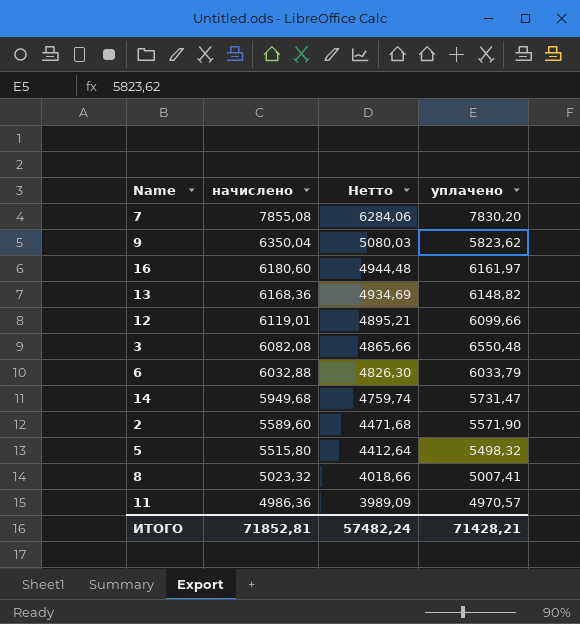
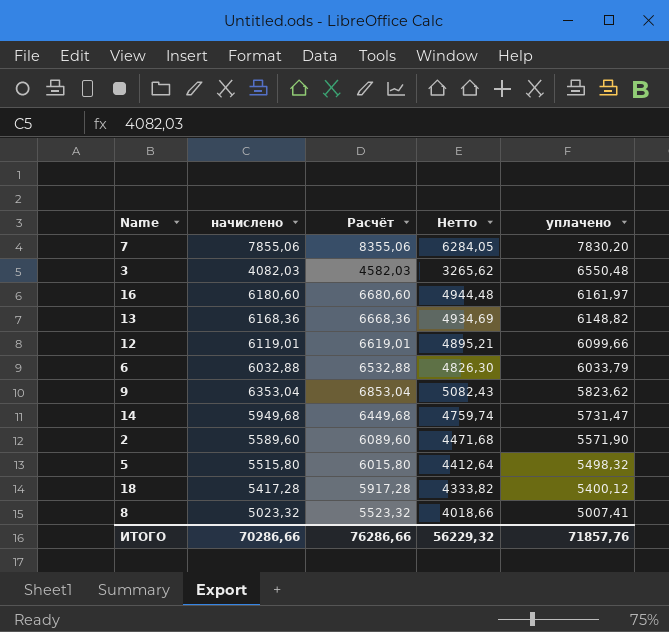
row order: начислено descending -> уплачено descending
column Расчёт | formula: none -> [начислено] + 500
row 11: 4986,36 | 3989,09 | 4970,57 -> none
7 | начислено: 7855,08 -> 7855,06
7 | Нетто: 6284,06 -> 6284,05
3 | начислено: 6082,08 -> 4082,03
3 | Нетто: 4865,66 -> 3265,62
9 | начислено: 6350,04 -> 6353,04
9 | Нетто: 5080,03 -> 5082,43
row 18: none -> 5417,28 | 5917,28 | 4333,82 | 5400,12
ИТОГО | начислено: 71852,81 -> 70286,66
ИТОГО | Нетто: 57482,24 -> 56229,32
ИТОГО | уплачено: 71428,21 -> 71857,76

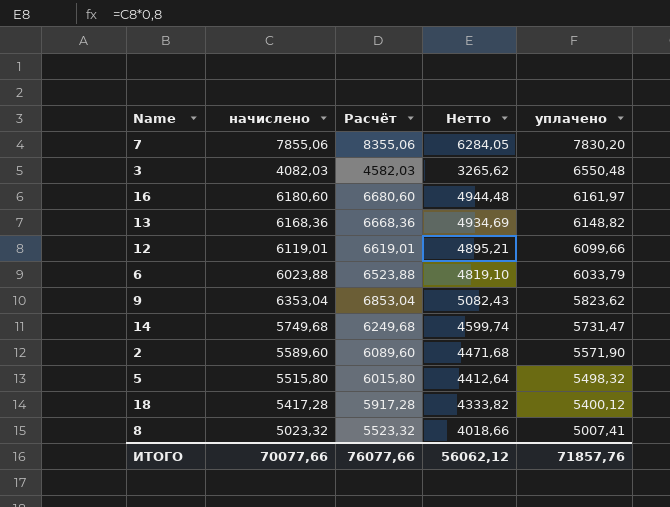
6 | начислено: 6032,88 -> 6023,88
6 | Расчёт: 6532,88 -> 6523,88
6 | Нетто: 4826,30 -> 4819,10
14 | начислено: 5949,68 -> 5749,68
14 | Расчёт: 6449,68 -> 6249,68
14 | Нетто: 4759,74 -> 4599,74
ИТОГО | начислено: 70286,66 -> 70077,66
ИТОГО | Расчёт: 76286,66 -> 76077,66
ИТОГО | Нетто: 56229,32 -> 56062,12

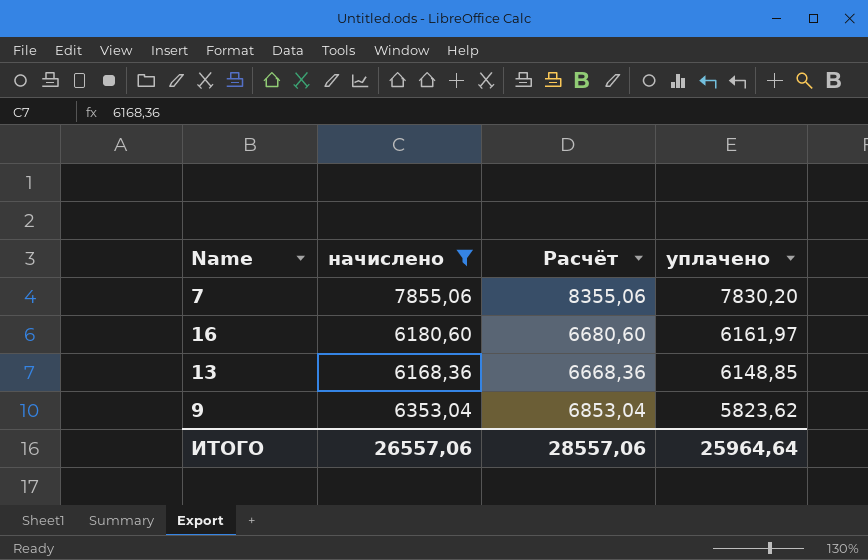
filter: none -> начислено >= 6168,36
column Нетто | formula: [начислено] * 0,8 -> none
13 | уплачено: 6148,82 -> 6148,85
ИТОГО | начислено: 70077,66 -> 26557,06
ИТОГО | Расчёт: 76077,66 -> 28557,06
ИТОГО | уплачено: 71857,76 -> 25964,64

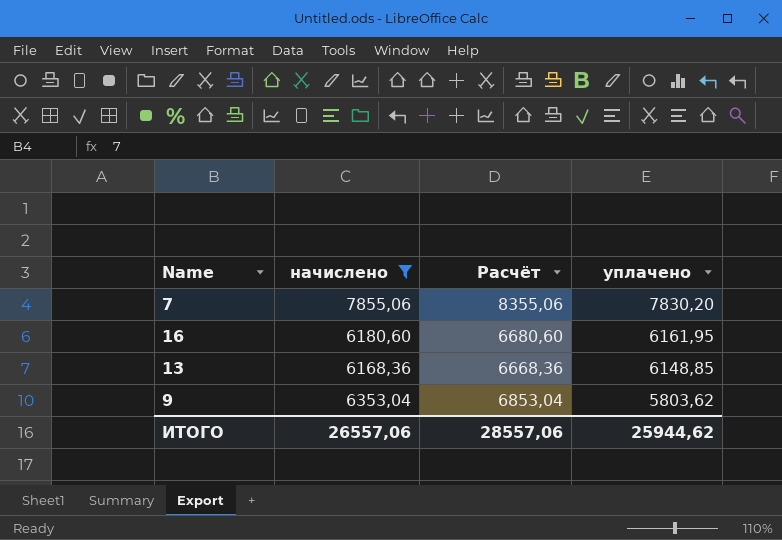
16 | уплачено: 6161,97 -> 6161,95
9 | уплачено: 5823,62 -> 5803,62
ИТОГО | уплачено: 25964,64 -> 25944,62

